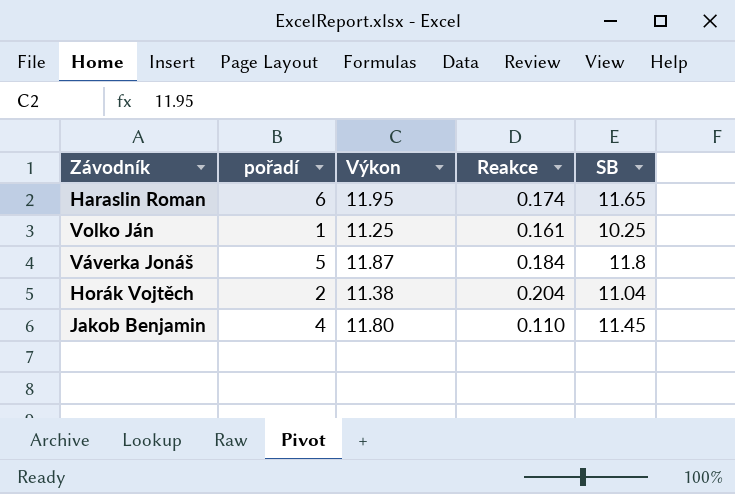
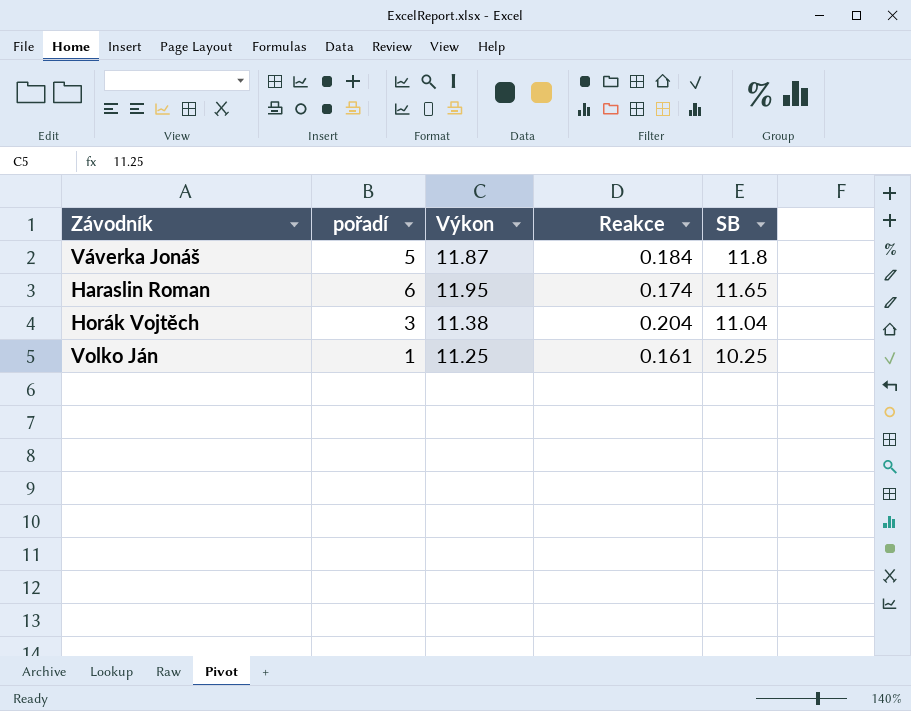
row order: none -> SB descending
row Jakob Benjamin: 4 | 11.80 | 0.110 | 11.45 -> none
Horák Vojtěch | pořadí: 2 -> 3

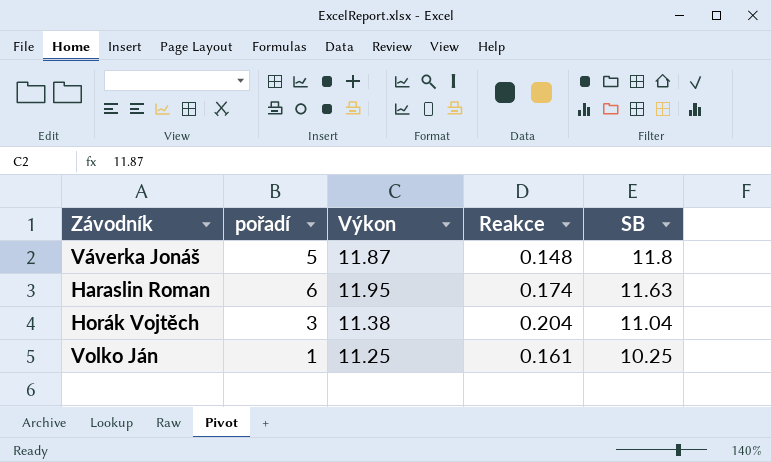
Váverka Jonáš | Reakce: 0.184 -> 0.148
Haraslin Roman | SB: 11.65 -> 11.63

